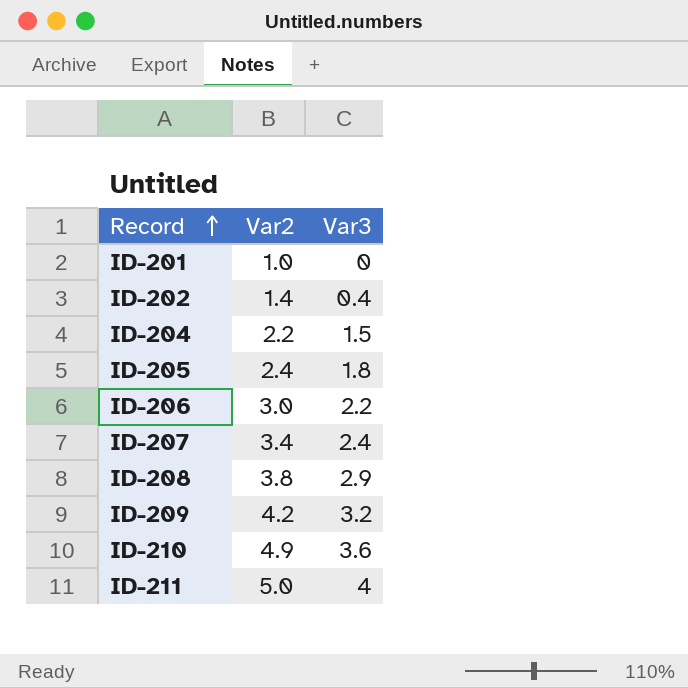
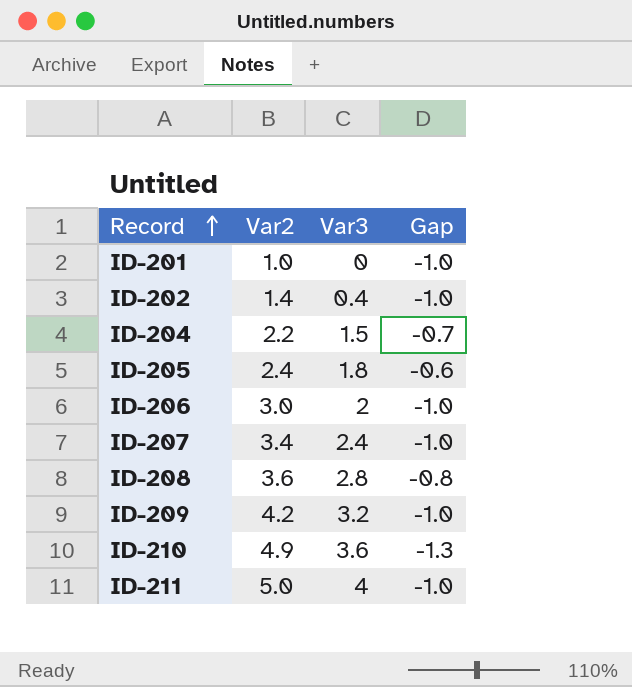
column Gap | formula: none -> [Var3] - [Var2]
ID-206 | Var3: 2.2 -> 2
ID-208 | Var2: 3.8 -> 3.6
ID-208 | Var3: 2.9 -> 2.8

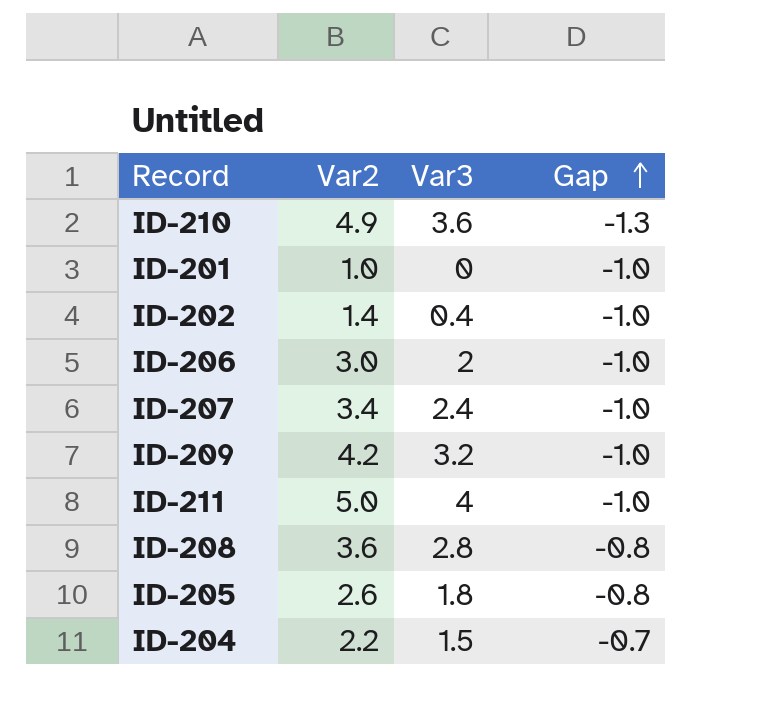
row order: Record ascending -> Gap ascending
ID-205 | Var2: 2.4 -> 2.6
ID-205 | Gap: -0.6 -> -0.8

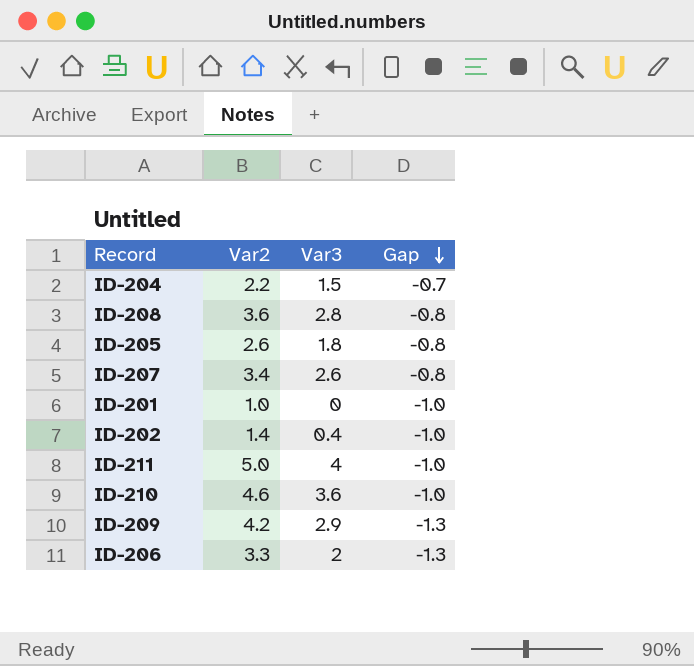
row order: Gap ascending -> Gap descending
ID-207 | Var3: 2.4 -> 2.6
ID-207 | Gap: -1.0 -> -0.8
ID-210 | Var2: 4.9 -> 4.6
ID-210 | Gap: -1.3 -> -1.0
ID-209 | Var3: 3.2 -> 2.9
ID-209 | Gap: -1.0 -> -1.3
ID-206 | Var2: 3.0 -> 3.3
ID-206 | Gap: -1.0 -> -1.3

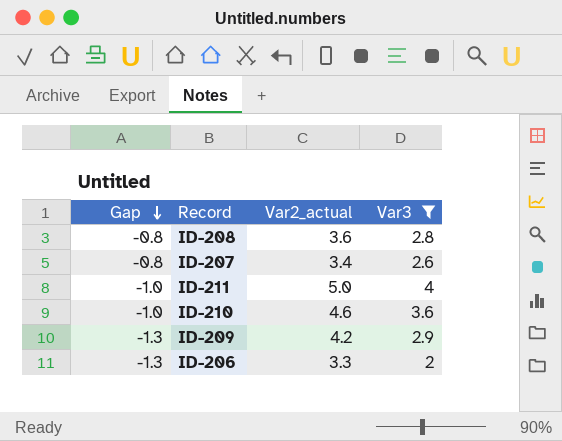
filter: none -> Var3 >= 2
column Gap | position: 4 -> 1
column name: Var2 -> Var2_actual

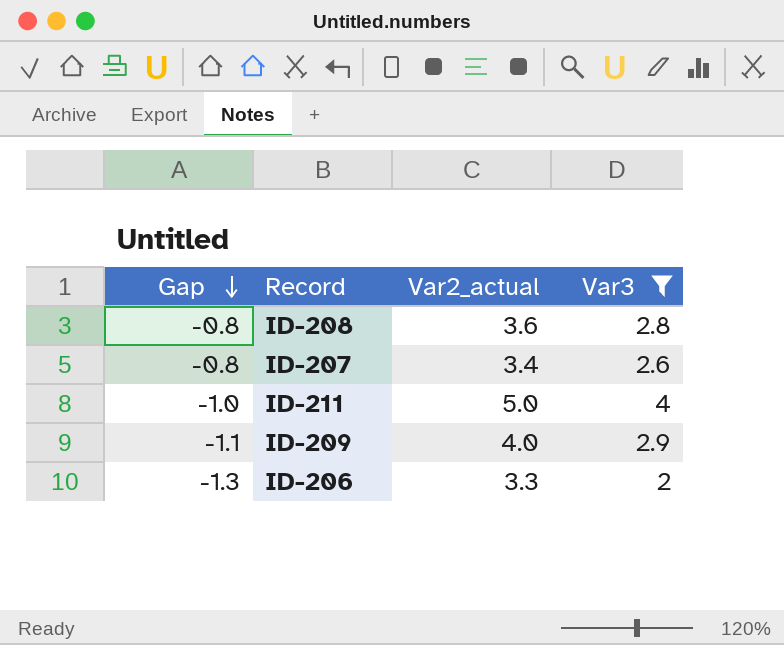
row ID-210: -1.0 | 4.6 | 3.6 -> none
ID-209 | Gap: -1.3 -> -1.1
ID-209 | Var2_actual: 4.2 -> 4.0

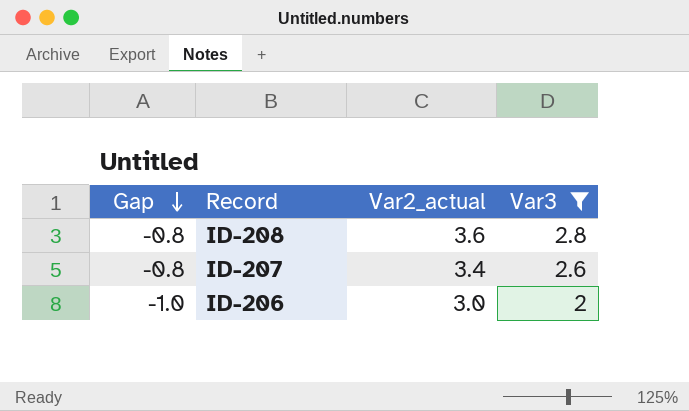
row ID-211: -1.0 | 5.0 | 4 -> none
row ID-209: -1.1 | 4.0 | 2.9 -> none
ID-206 | Gap: -1.3 -> -1.0
ID-206 | Var2_actual: 3.3 -> 3.0

